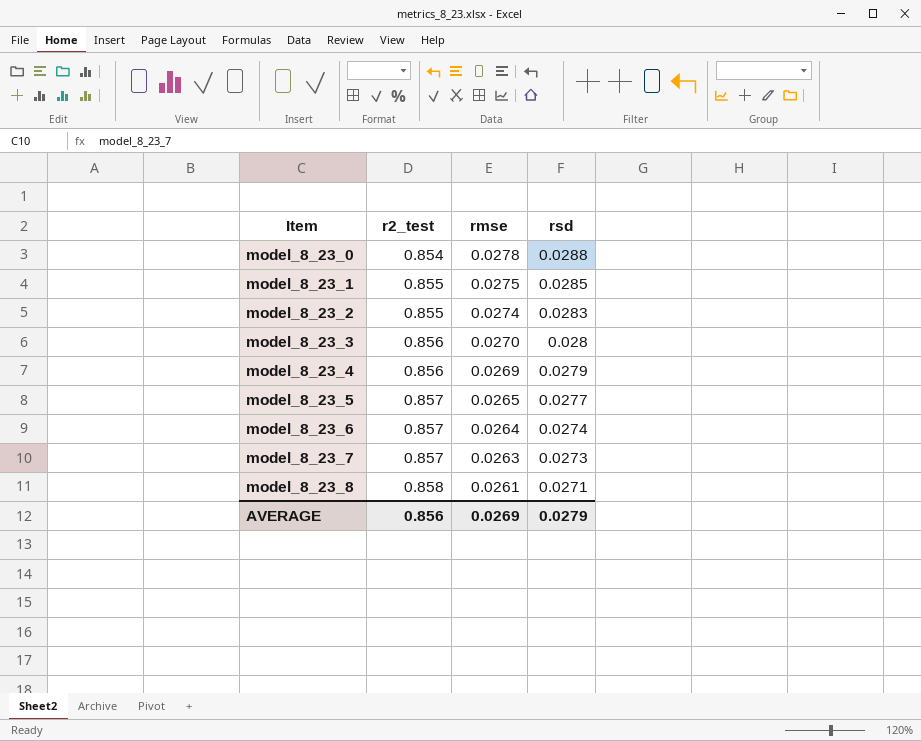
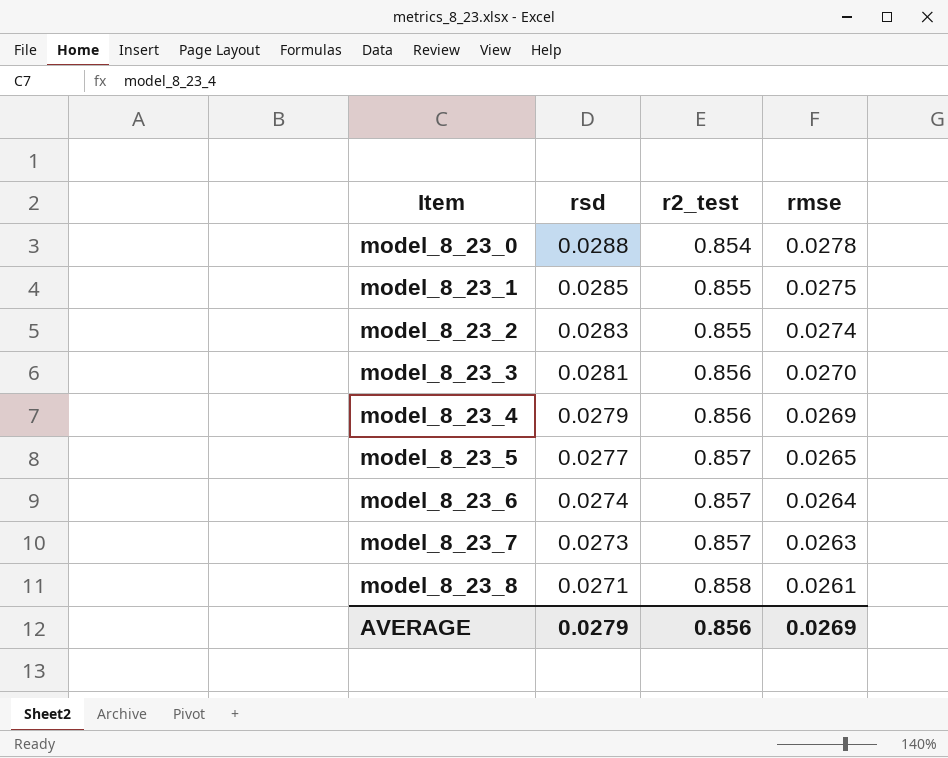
column rsd | position: 4 -> 2
model_8_23_3 | rsd: 0.028 -> 0.0281

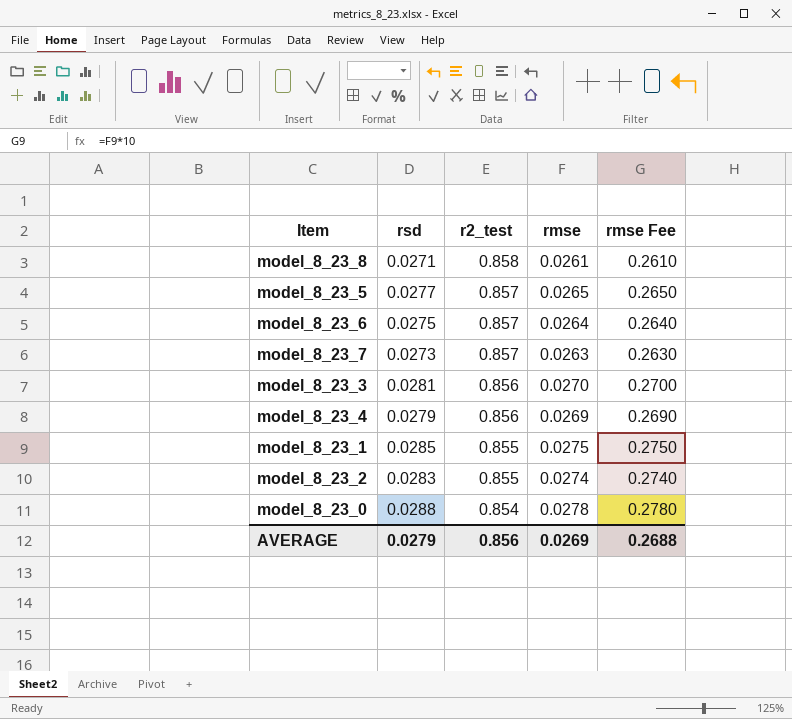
row order: Item ascending -> r2_test descending
column rmse Fee | formula: none -> [rmse] * 10
model_8_23_6 | rsd: 0.0274 -> 0.0275

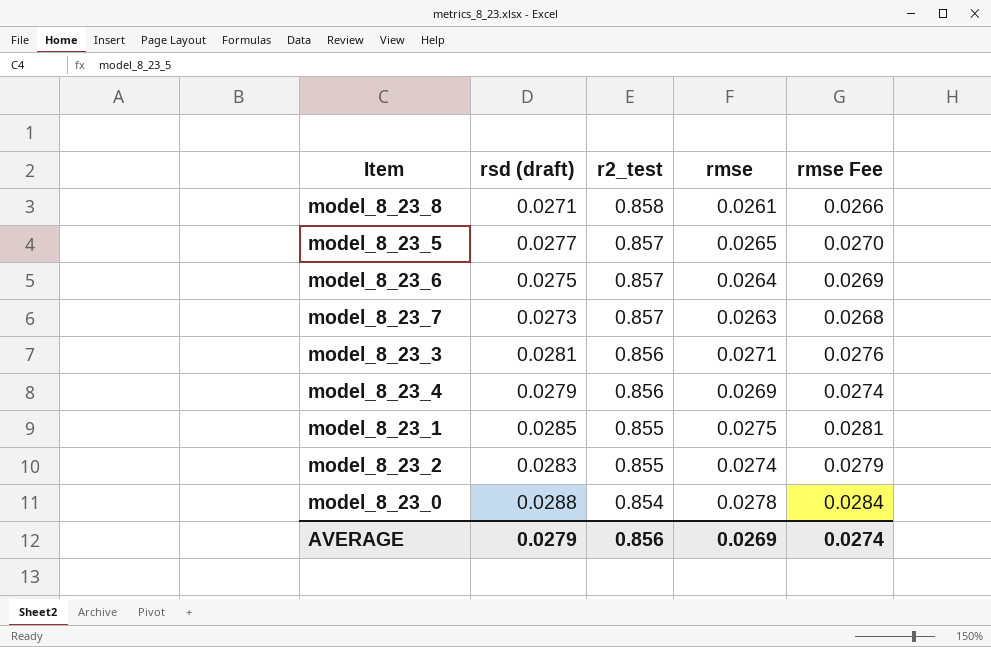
column name: rsd -> rsd (draft)
column rmse Fee | formula: [rmse] * 10 -> [rmse] * 1.02
model_8_23_3 | rmse: 0.0270 -> 0.0271
AVERAGE | rmse Fee: 0.2688 -> 0.0274

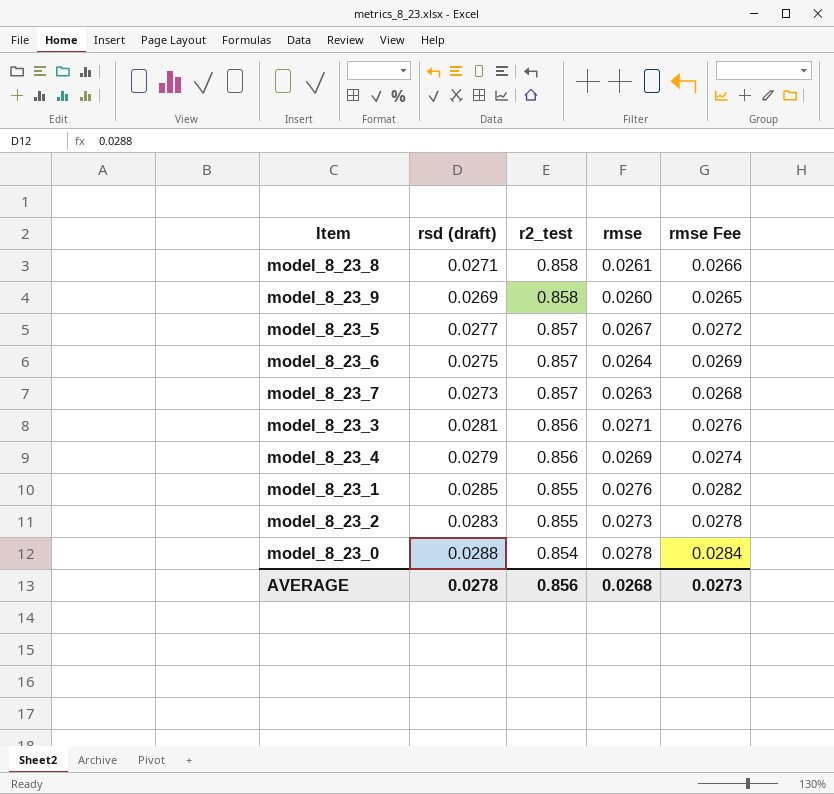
row model_8_23_9: none -> 0.0269 | 0.858 | 0.0260 | 0.0265
model_8_23_5 | rmse: 0.0265 -> 0.0267
model_8_23_5 | rmse Fee: 0.0270 -> 0.0272
model_8_23_1 | rmse: 0.0275 -> 0.0276
model_8_23_1 | rmse Fee: 0.0281 -> 0.0282
model_8_23_2 | rmse: 0.0274 -> 0.0273
model_8_23_2 | rmse Fee: 0.0279 -> 0.0278
AVERAGE | rsd (draft): 0.0279 -> 0.0278
AVERAGE | rmse: 0.0269 -> 0.0268
AVERAGE | rmse Fee: 0.0274 -> 0.0273

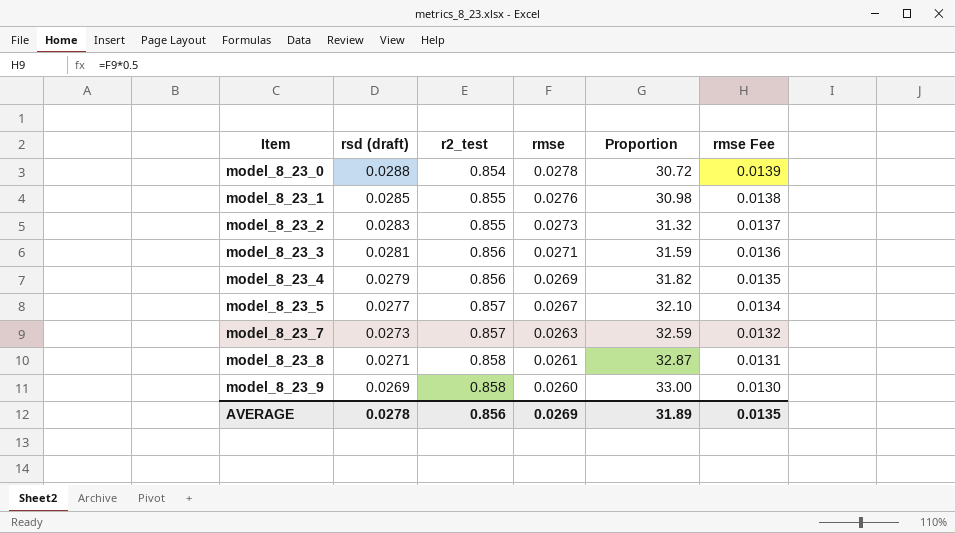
row order: r2_test descending -> Item ascending
column Proportion | formula: none -> [r2_test] / [rmse]
column rmse Fee | formula: [rmse] * 1.02 -> [rmse] * 0.5
row model_8_23_6: 0.0275 | 0.857 | 0.0264 | 0.0269 -> none
AVERAGE | rmse: 0.0268 -> 0.0269
AVERAGE | rmse Fee: 0.0273 -> 0.0135

